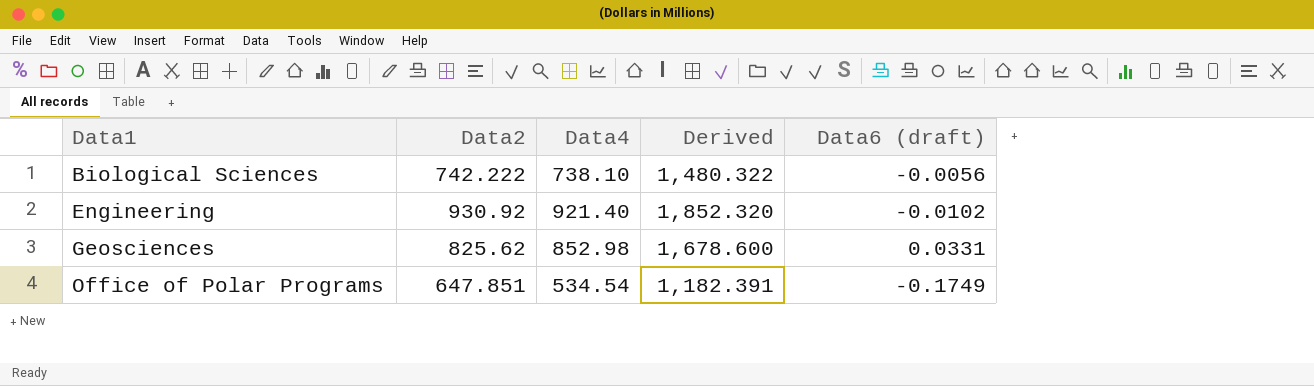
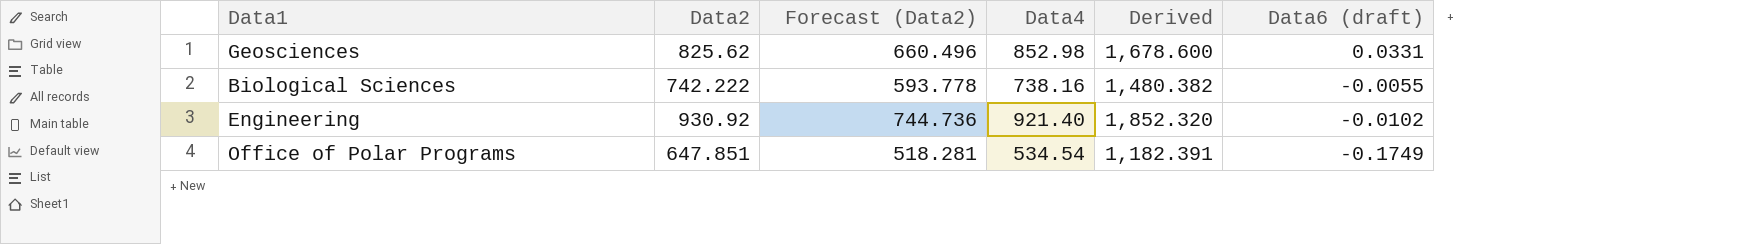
row order: Data1 ascending -> Data6 (draft) descending
column Forecast (Data2) | formula: none -> [Data2] * 0.8
Biological Sciences | Data4: 738.10 -> 738.16
Biological Sciences | Derived: 1,480.322 -> 1,480.382
Biological Sciences | Data6 (draft): -0.0056 -> -0.0055

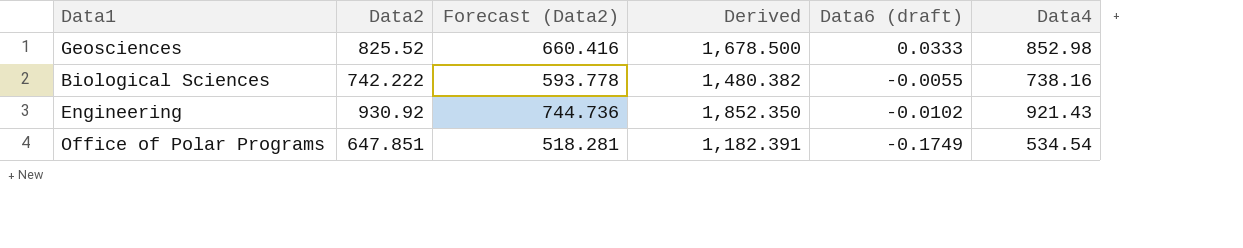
column Data4 | position: 4 -> 6
Geosciences | Data2: 825.62 -> 825.52
Geosciences | Forecast (Data2): 660.496 -> 660.416
Geosciences | Derived: 1,678.600 -> 1,678.500
Geosciences | Data6 (draft): 0.0331 -> 0.0333
Engineering | Derived: 1,852.320 -> 1,852.350
Engineering | Data4: 921.40 -> 921.43

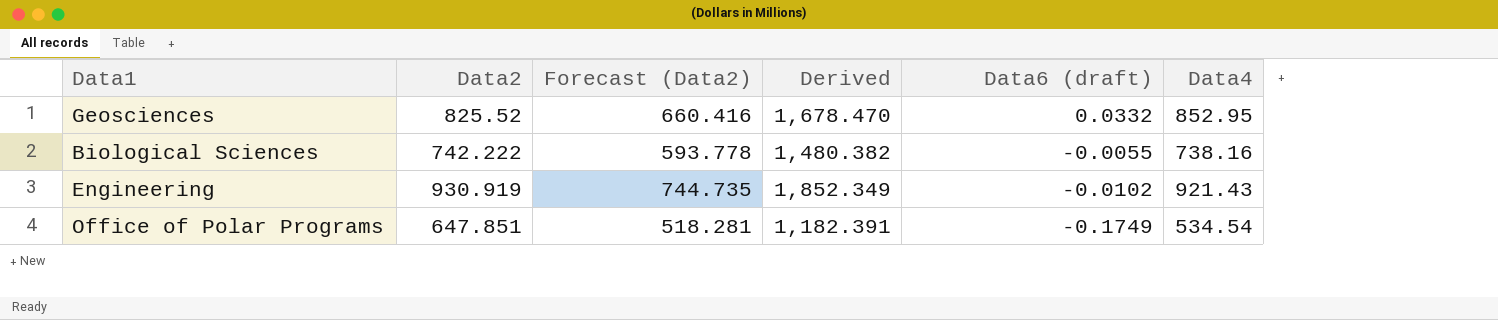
Geosciences | Derived: 1,678.500 -> 1,678.470
Geosciences | Data6 (draft): 0.0333 -> 0.0332
Geosciences | Data4: 852.98 -> 852.95
Engineering | Data2: 930.92 -> 930.919
Engineering | Forecast (Data2): 744.736 -> 744.735
Engineering | Derived: 1,852.350 -> 1,852.349

